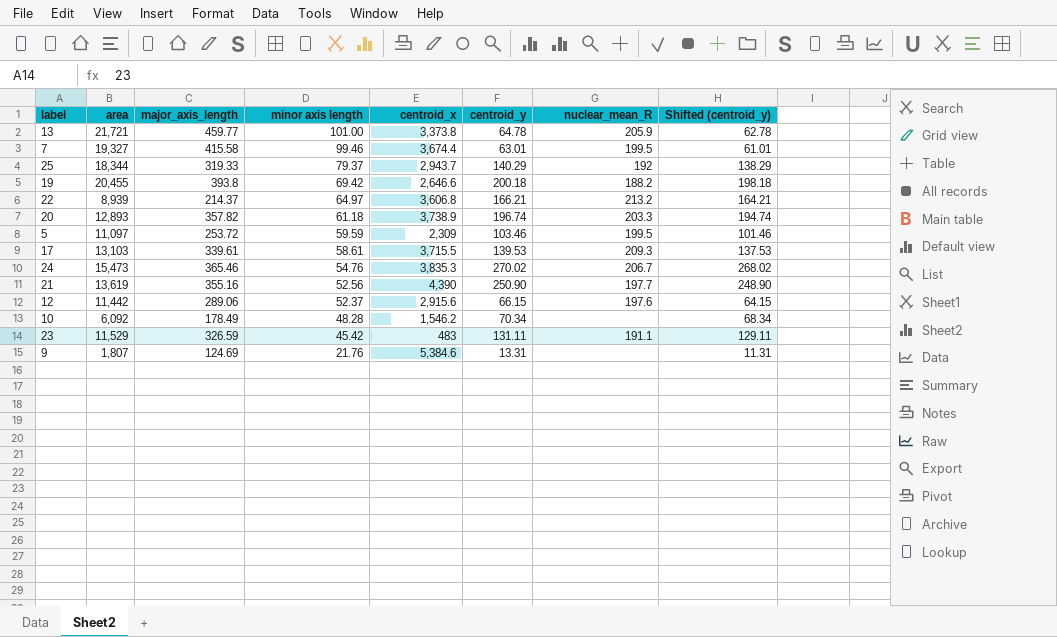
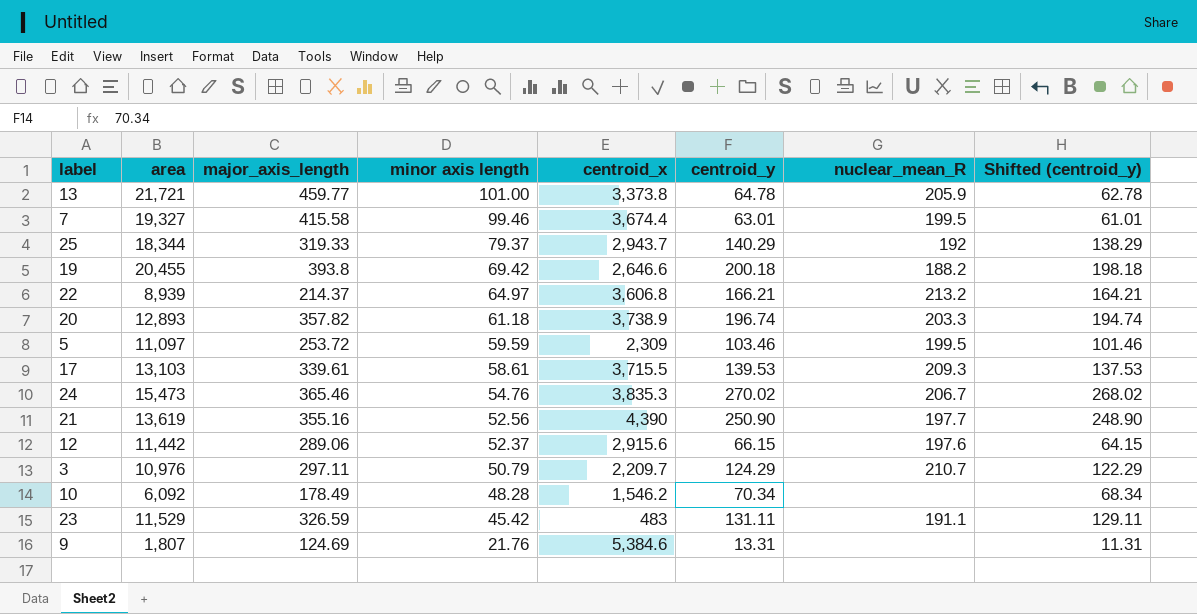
row 3: none -> 10,976 | 297.11 | 50.79 | 2,209.7 | 124.29 | 210.7 | 122.29

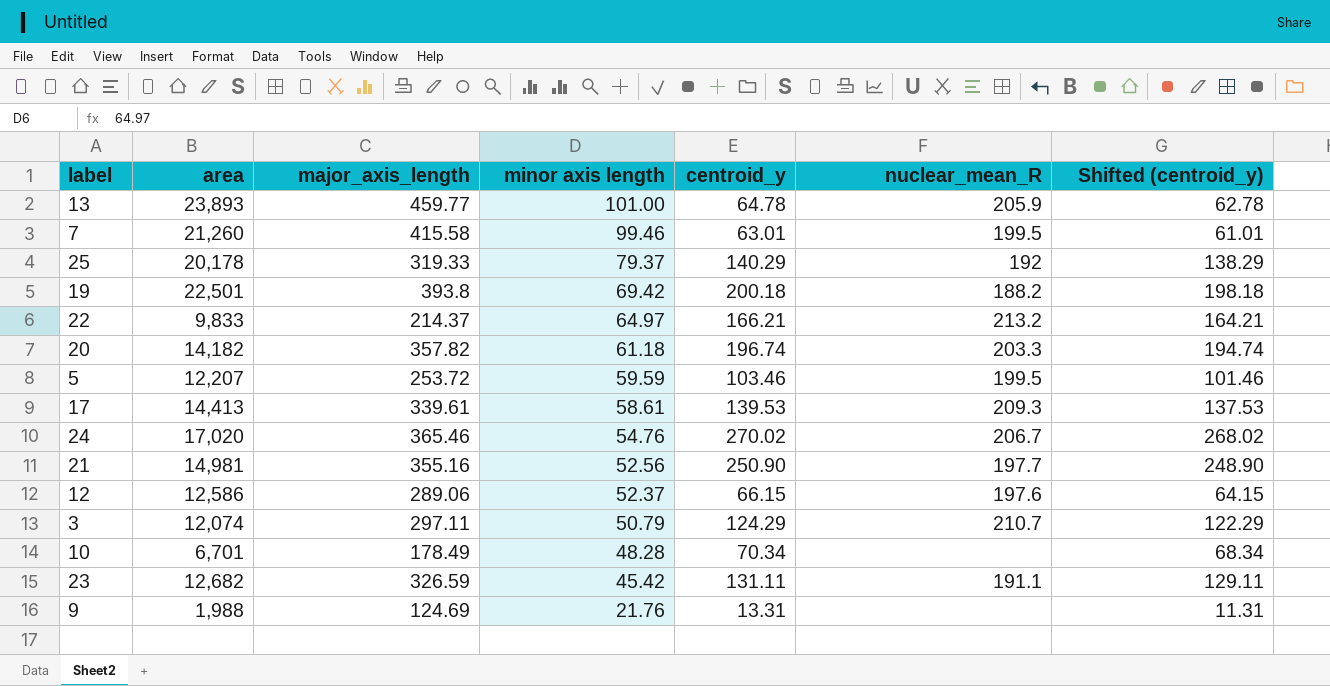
column centroid_x | position: 5 -> none
13 | area: 21,721 -> 23,893
7 | area: 19,327 -> 21,260
25 | area: 18,344 -> 20,178
19 | area: 20,455 -> 22,501
22 | area: 8,939 -> 9,833
20 | area: 12,893 -> 14,182
5 | area: 11,097 -> 12,207
17 | area: 13,103 -> 14,413
24 | area: 15,473 -> 17,020
21 | area: 13,619 -> 14,981
12 | area: 11,442 -> 12,586
3 | area: 10,976 -> 12,074
10 | area: 6,092 -> 6,701
23 | area: 11,529 -> 12,682
9 | area: 1,807 -> 1,988

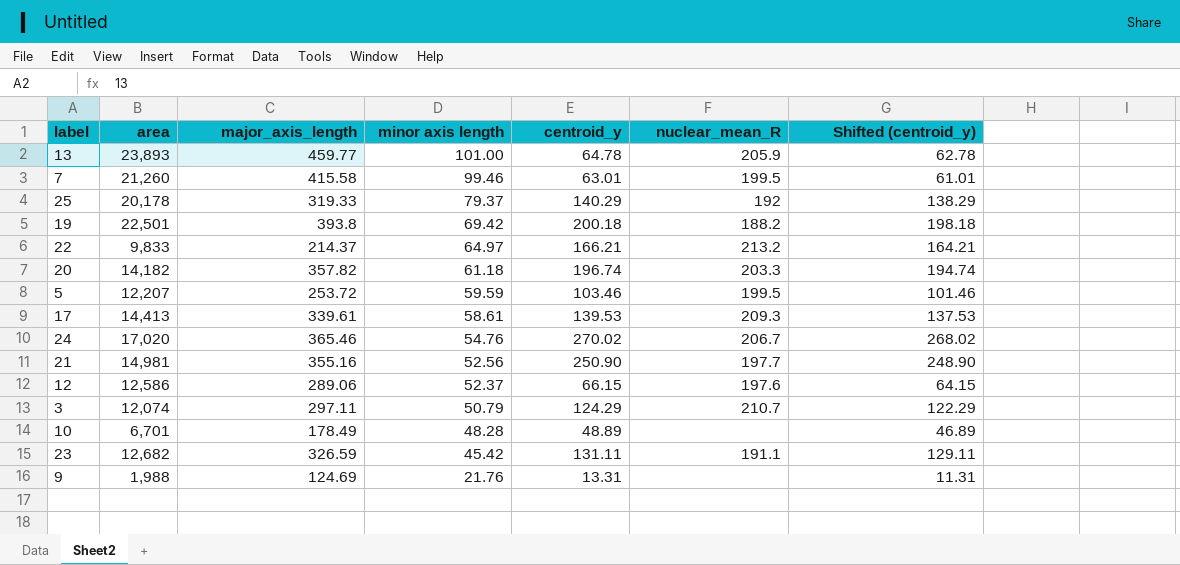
10 | centroid_y: 70.34 -> 48.89
10 | Shifted (centroid_y): 68.34 -> 46.89

